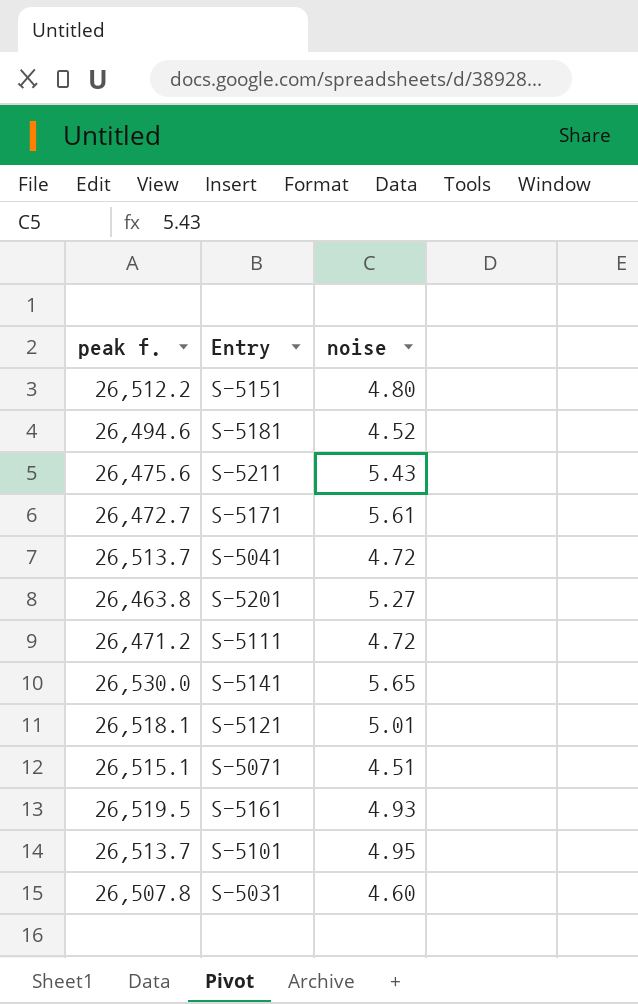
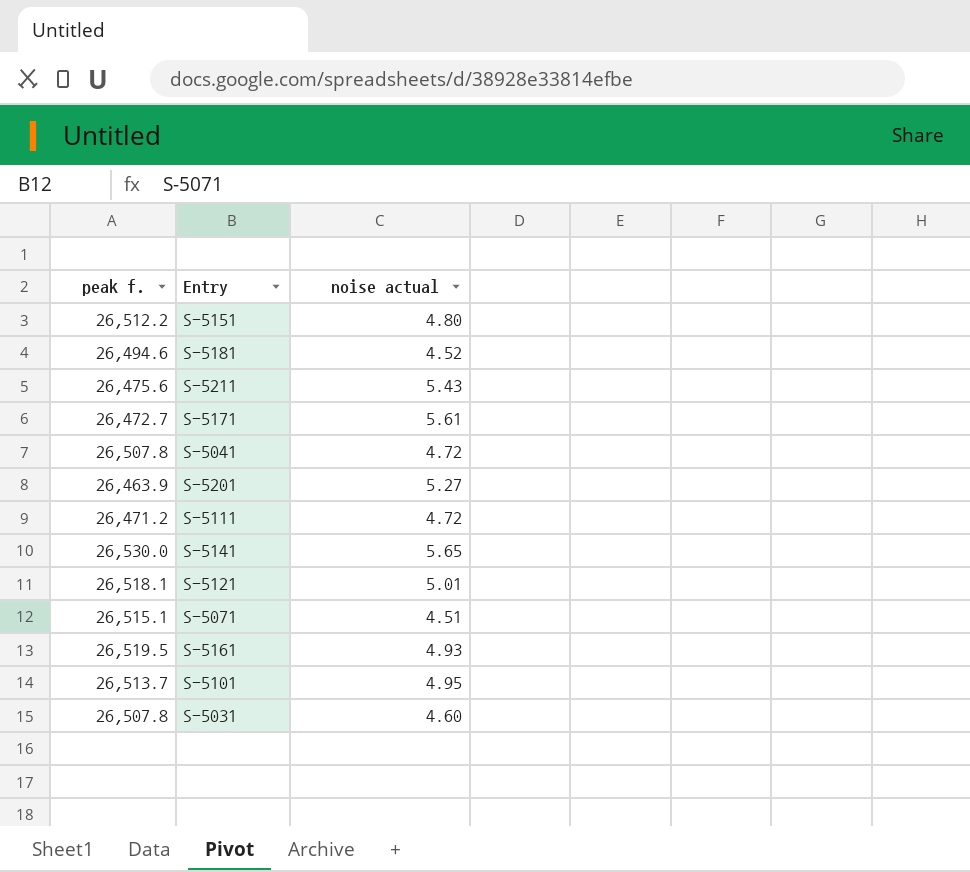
column name: noise -> noise actual
S-5041 | peak f.: 26,513.7 -> 26,507.8
S-5201 | peak f.: 26,463.8 -> 26,463.9

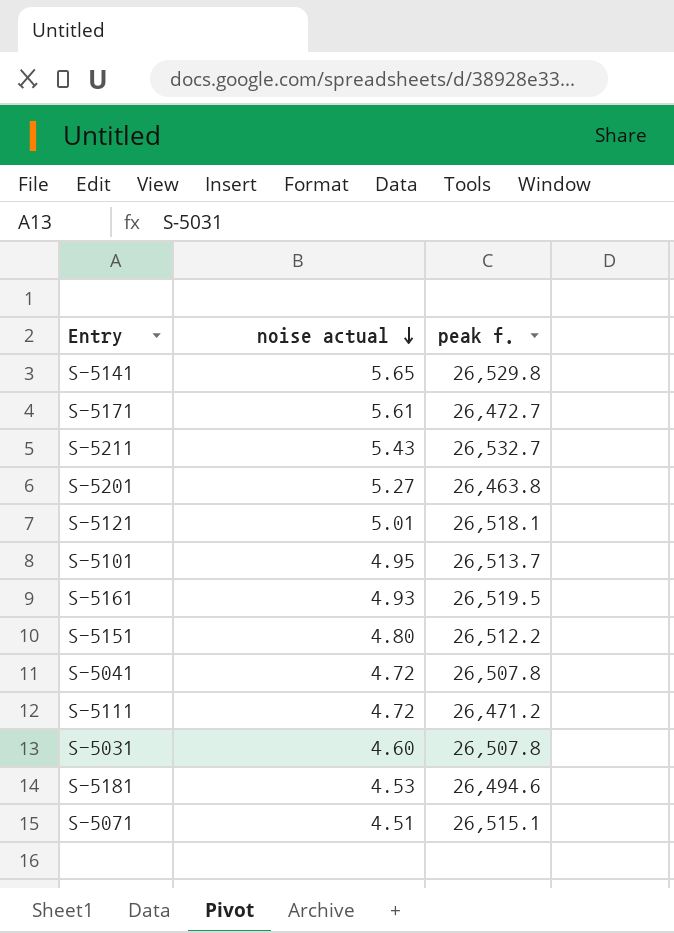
row order: none -> noise actual descending
column peak f. | position: 1 -> 3
S-5141 | peak f.: 26,530.0 -> 26,529.8
S-5211 | peak f.: 26,475.6 -> 26,532.7
S-5201 | peak f.: 26,463.9 -> 26,463.8
S-5181 | noise actual: 4.52 -> 4.53

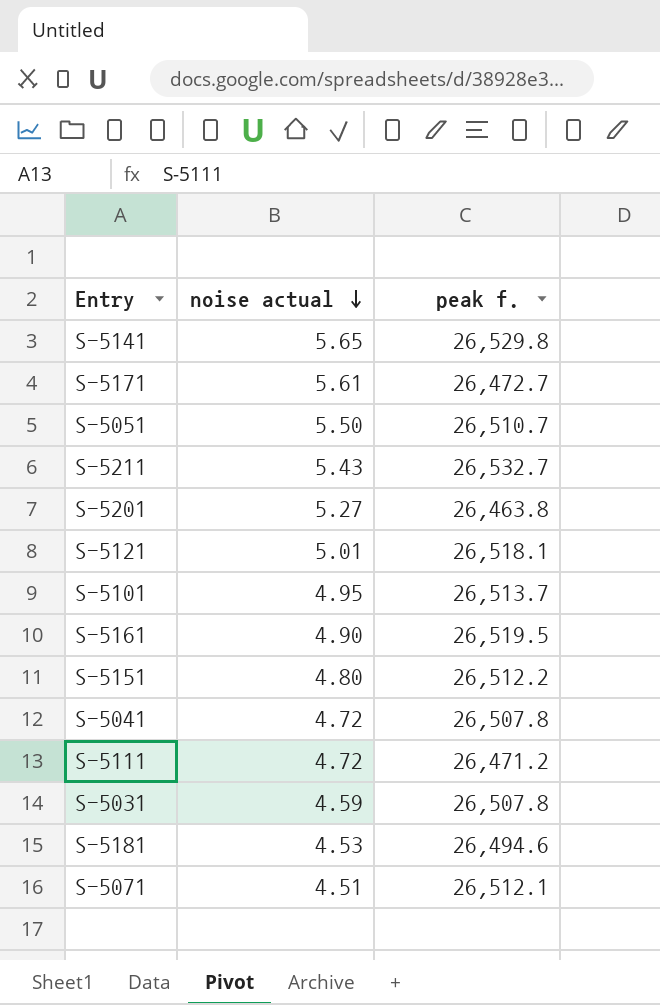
row S-5051: none -> 5.50 | 26,510.7
S-5161 | noise actual: 4.93 -> 4.90
S-5031 | noise actual: 4.60 -> 4.59
S-5071 | peak f.: 26,515.1 -> 26,512.1

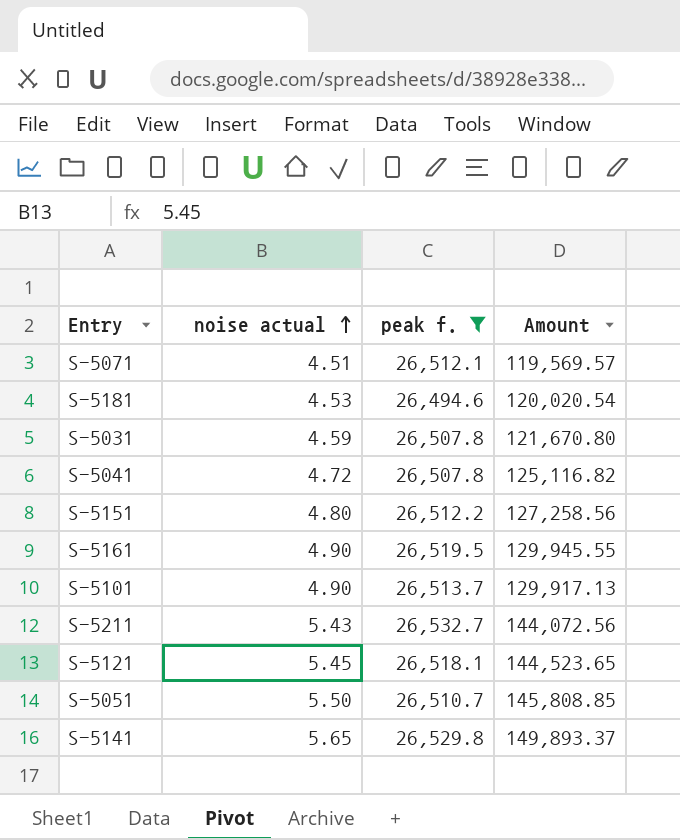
filter: none -> peak f. >= 26,494.6
row order: noise actual descending -> noise actual ascending
column Amount | formula: none -> [noise actual] * [peak f.]
S-5101 | noise actual: 4.95 -> 4.90
S-5121 | noise actual: 5.01 -> 5.45

